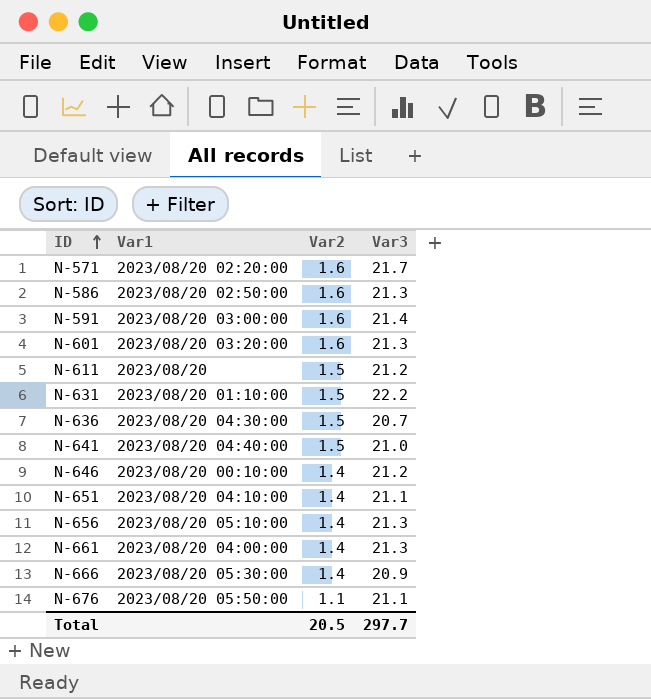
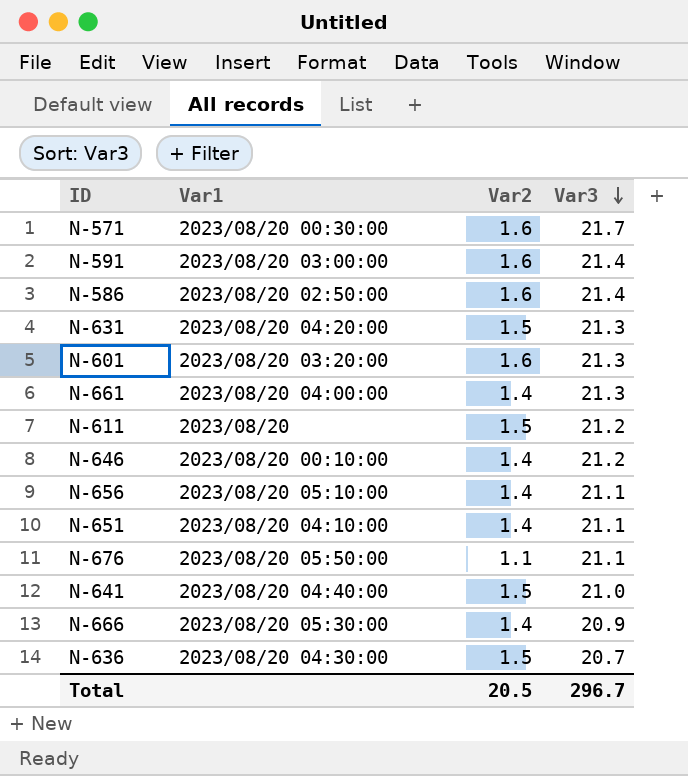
row order: ID ascending -> Var3 descending
N-571 | Var1: 2023/08/20 02:20:00 -> 2023/08/20 00:30:00
N-586 | Var3: 21.3 -> 21.4
N-631 | Var1: 2023/08/20 01:10:00 -> 2023/08/20 04:20:00
N-631 | Var3: 22.2 -> 21.3
N-656 | Var3: 21.3 -> 21.1
Total | Var3: 297.7 -> 296.7

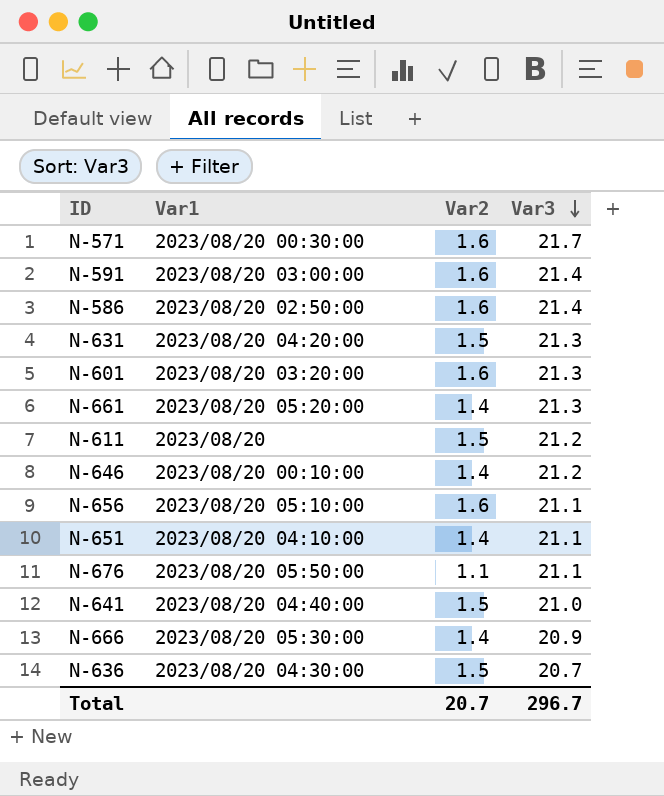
N-661 | Var1: 2023/08/20 04:00:00 -> 2023/08/20 05:20:00
N-656 | Var2: 1.4 -> 1.6
Total | Var2: 20.5 -> 20.7

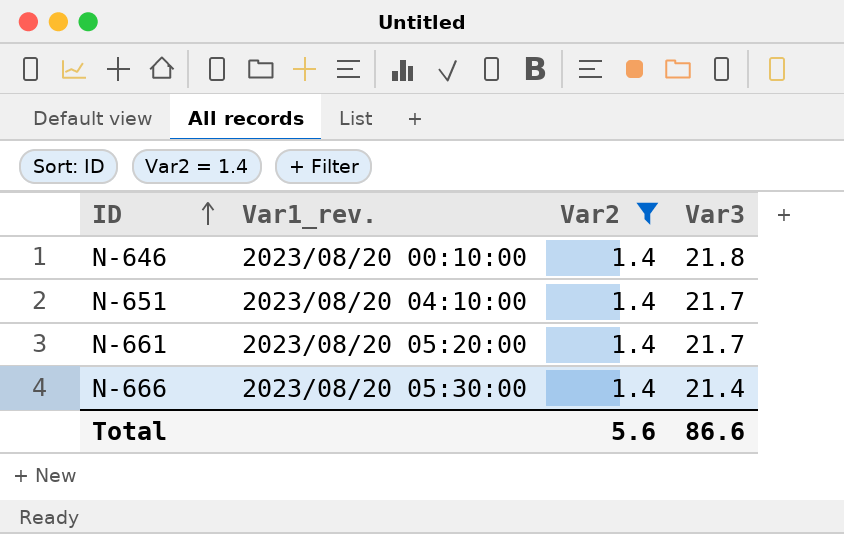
filter: none -> Var2 = 1.4
row order: Var3 descending -> ID ascending
column name: Var1 -> Var1_rev.
N-646 | Var3: 21.2 -> 21.8
N-651 | Var3: 21.1 -> 21.7
N-661 | Var3: 21.3 -> 21.7
N-666 | Var3: 20.9 -> 21.4
Total | Var2: 20.7 -> 5.6
Total | Var3: 296.7 -> 86.6

